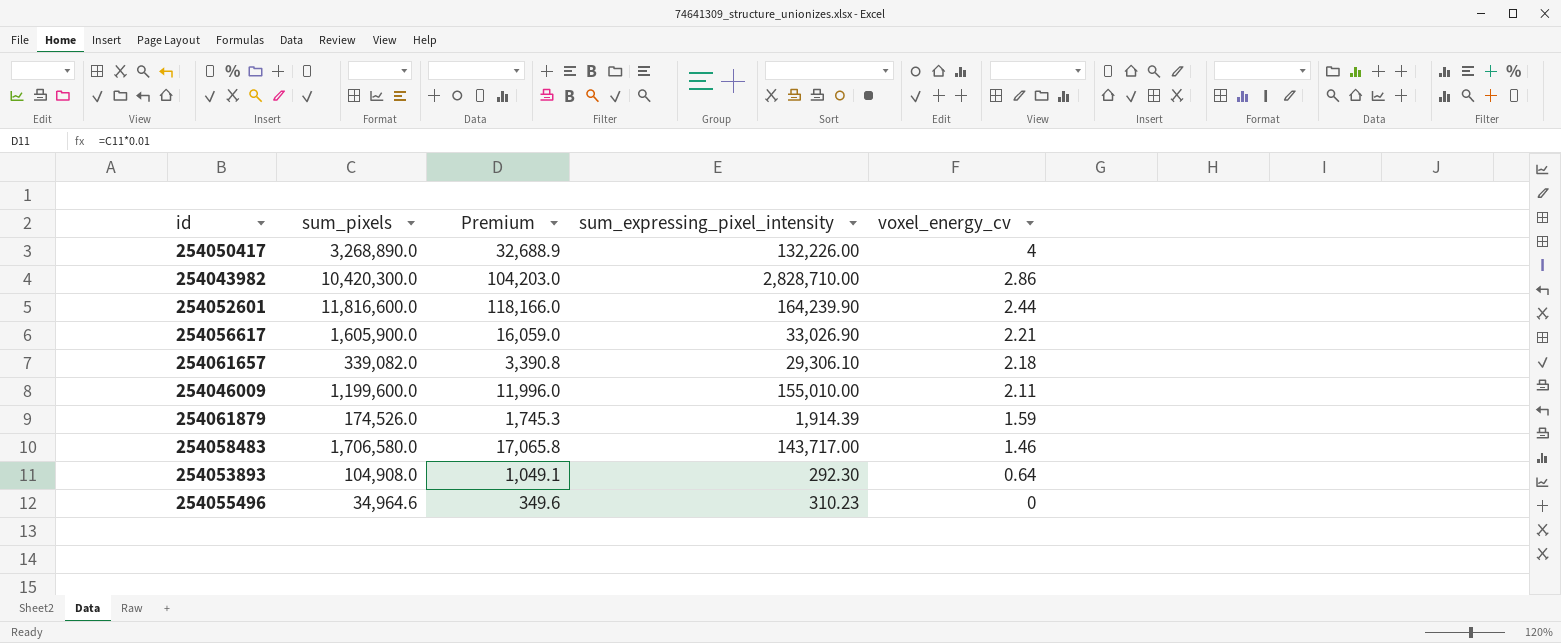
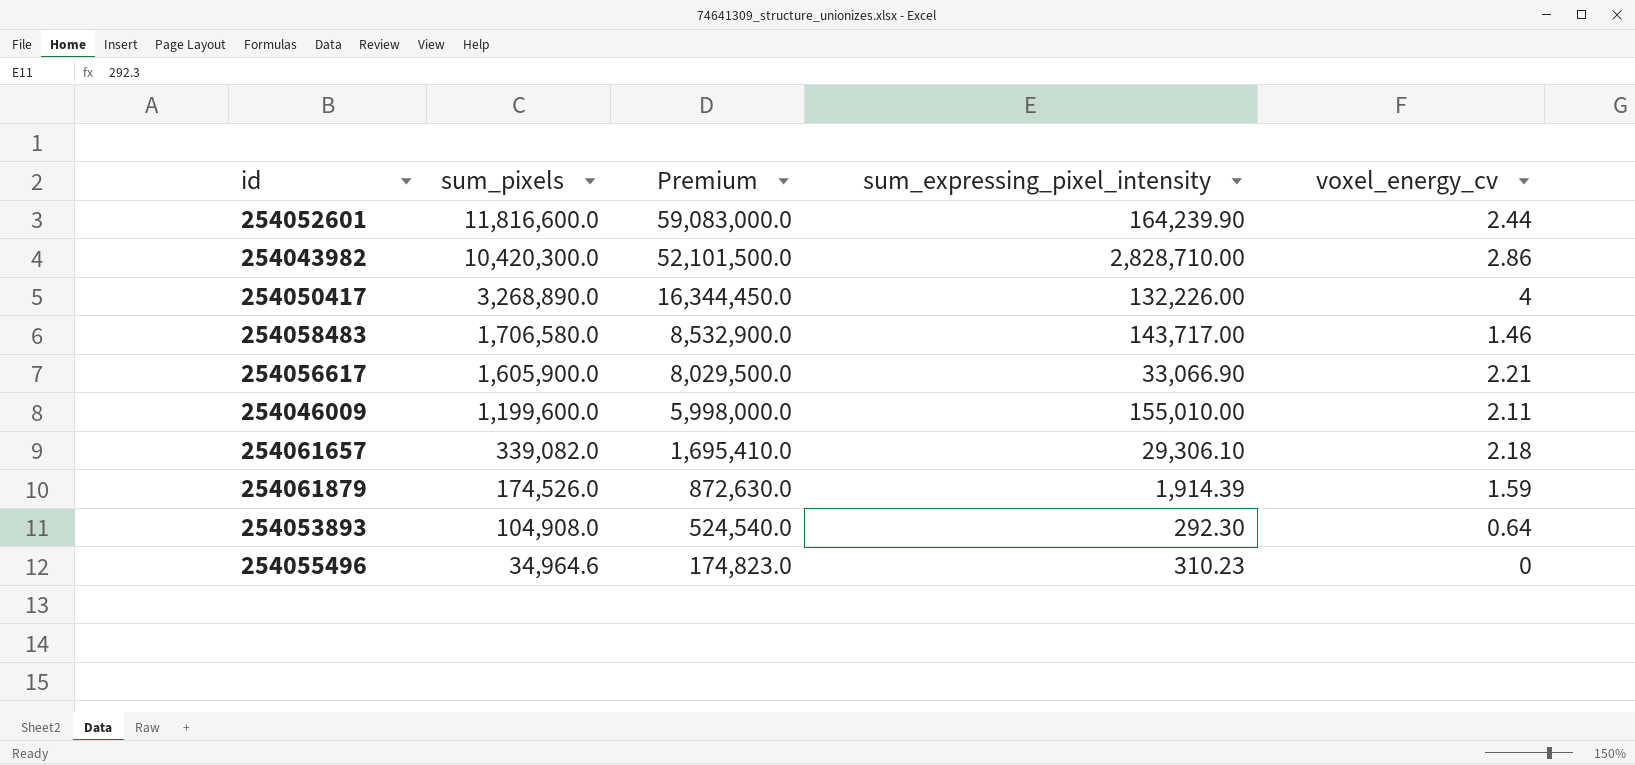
row order: voxel_energy_cv descending -> sum_pixels descending
column Premium | formula: [sum_pixels] * 0.01 -> [sum_pixels] * 5
254056617 | sum_expressing_pixel_intensity: 33,026.90 -> 33,066.90

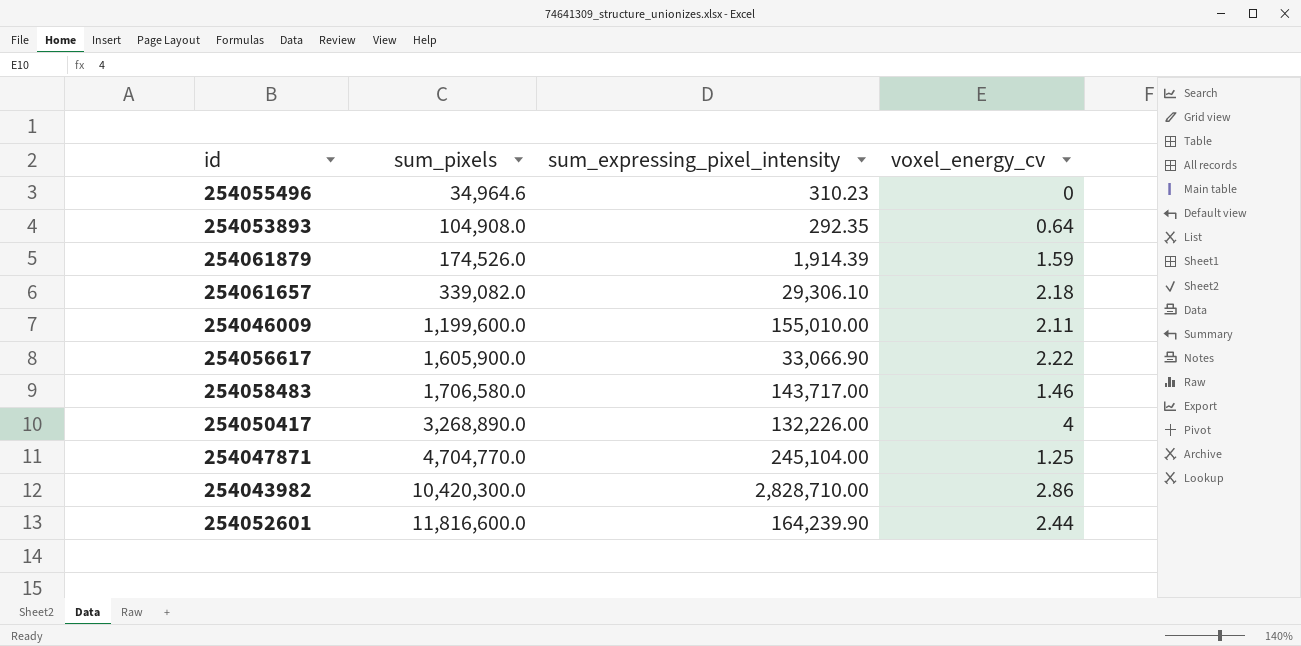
row order: sum_pixels descending -> sum_pixels ascending
column Premium | formula: [sum_pixels] * 5 -> none
254053893 | sum_expressing_pixel_intensity: 292.30 -> 292.35
254056617 | voxel_energy_cv: 2.21 -> 2.22
row 254047871: none -> 4,704,770.0 | 245,104.00 | 1.25

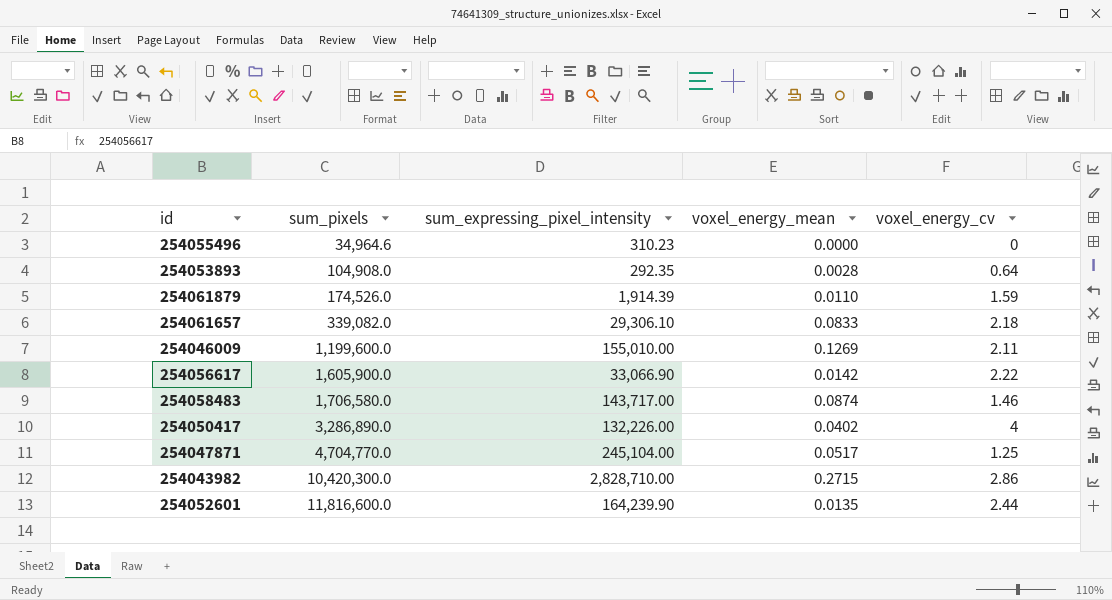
column voxel_energy_mean | position: none -> 4
254050417 | sum_pixels: 3,268,890.0 -> 3,286,890.0

